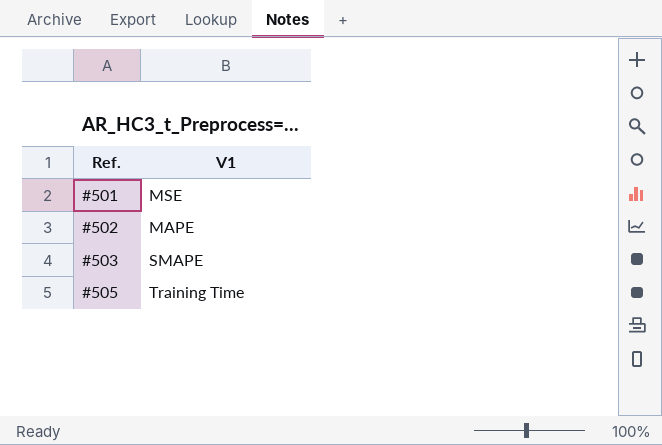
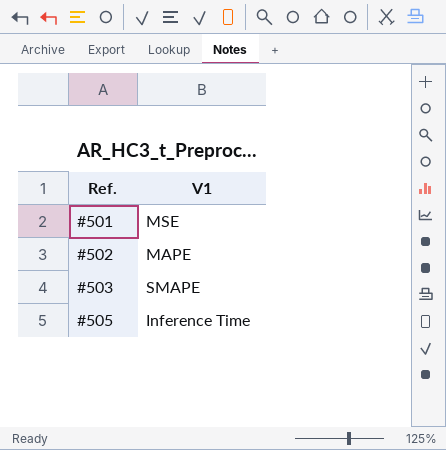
#505 | V1: Training Time -> Inference Time

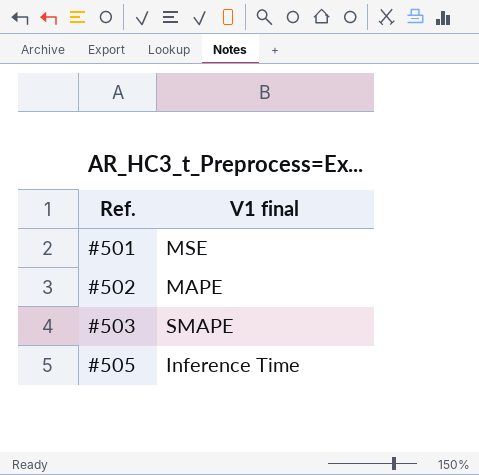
column name: V1 -> V1 final

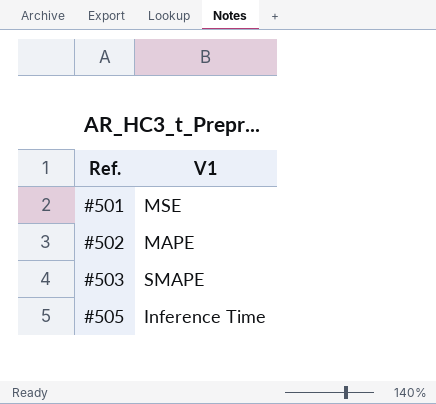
column name: V1 final -> V1

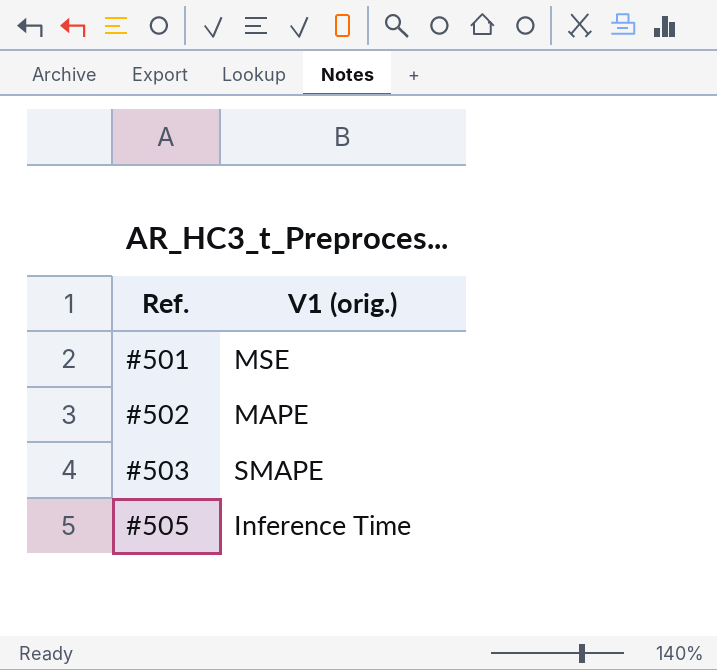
column name: V1 -> V1 (orig.)

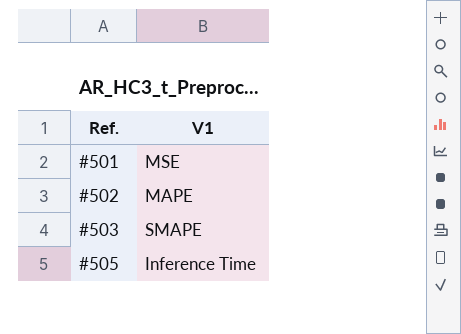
column name: V1 (orig.) -> V1

